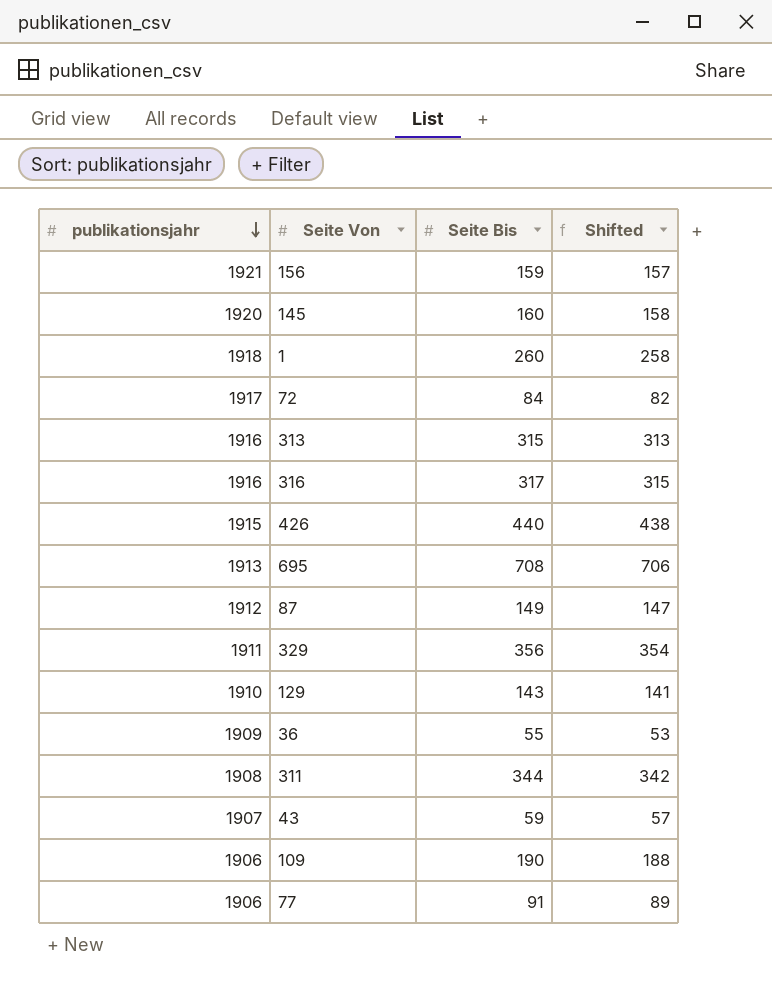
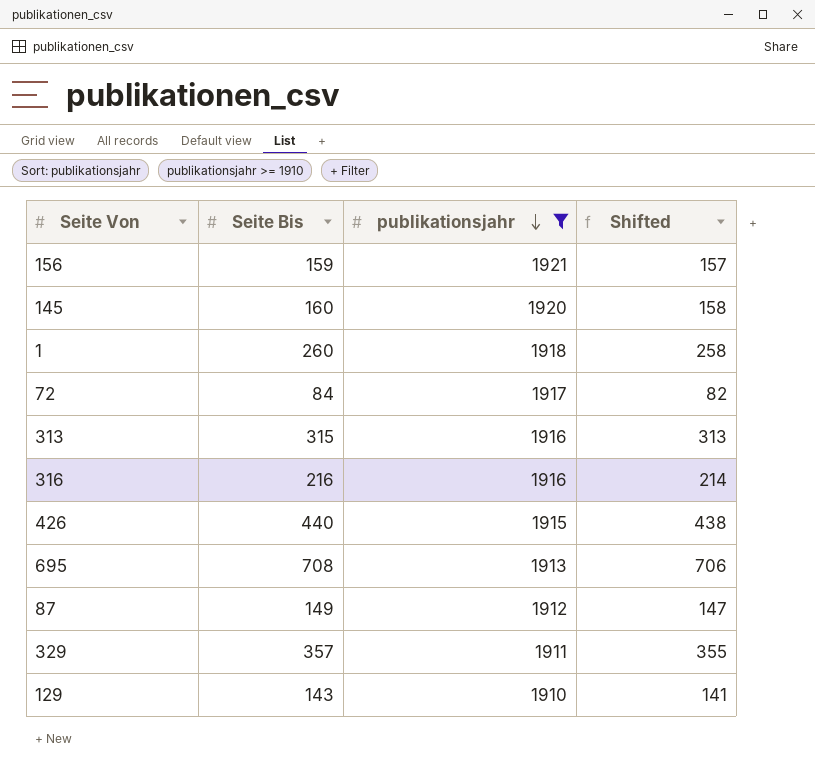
filter: none -> publikationsjahr >= 1910
column publikationsjahr | position: 1 -> 3
316 | Seite Bis: 317 -> 216
316 | Shifted: 315 -> 214
329 | Seite Bis: 356 -> 357
329 | Shifted: 354 -> 355

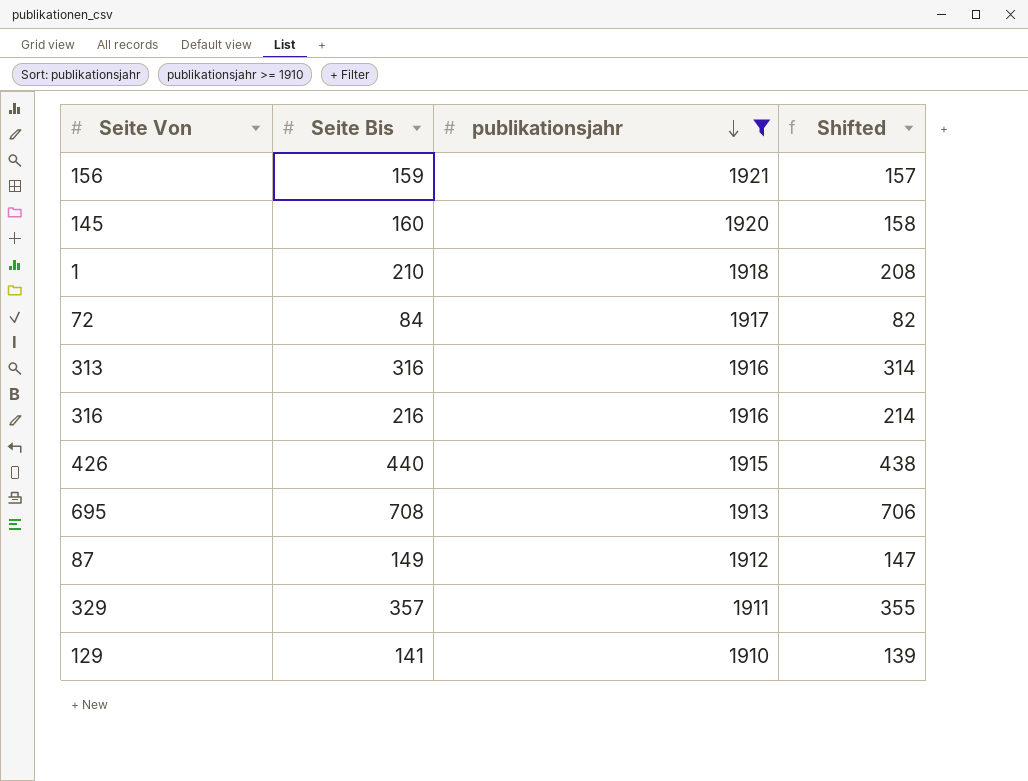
1 | Seite Bis: 260 -> 210
1 | Shifted: 258 -> 208
313 | Seite Bis: 315 -> 316
313 | Shifted: 313 -> 314
129 | Seite Bis: 143 -> 141
129 | Shifted: 141 -> 139

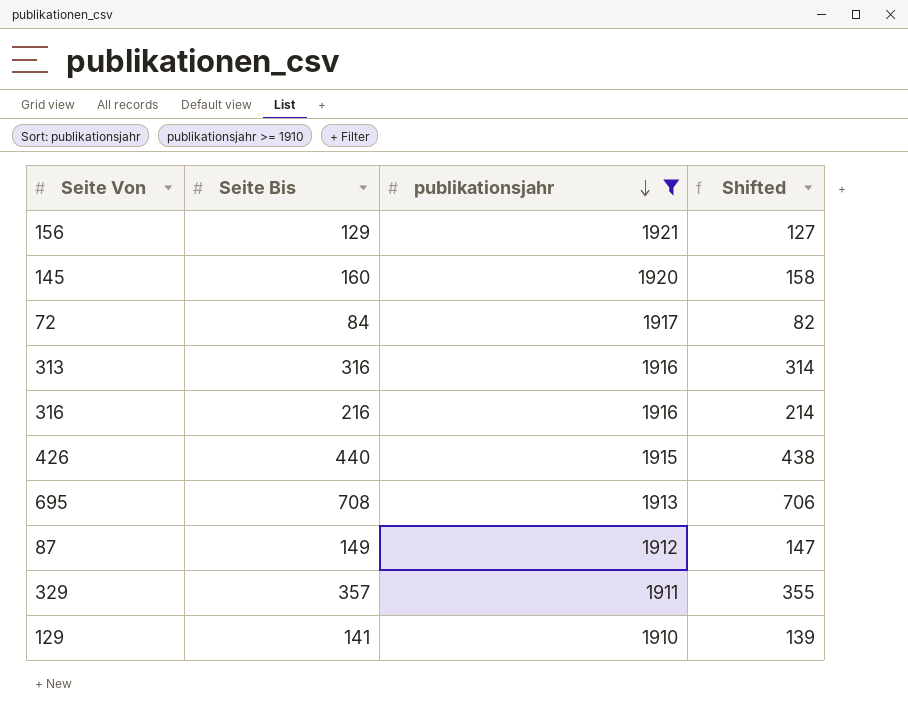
row 1: 210 | 1918 | 208 -> none
156 | Seite Bis: 159 -> 129
156 | Shifted: 157 -> 127

